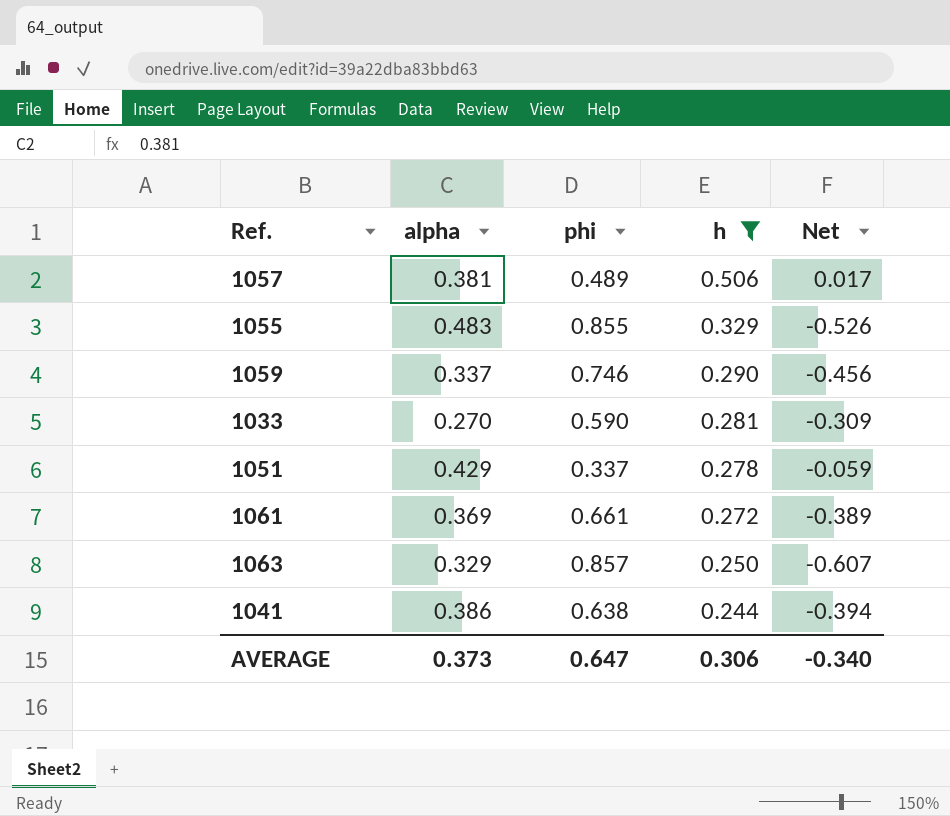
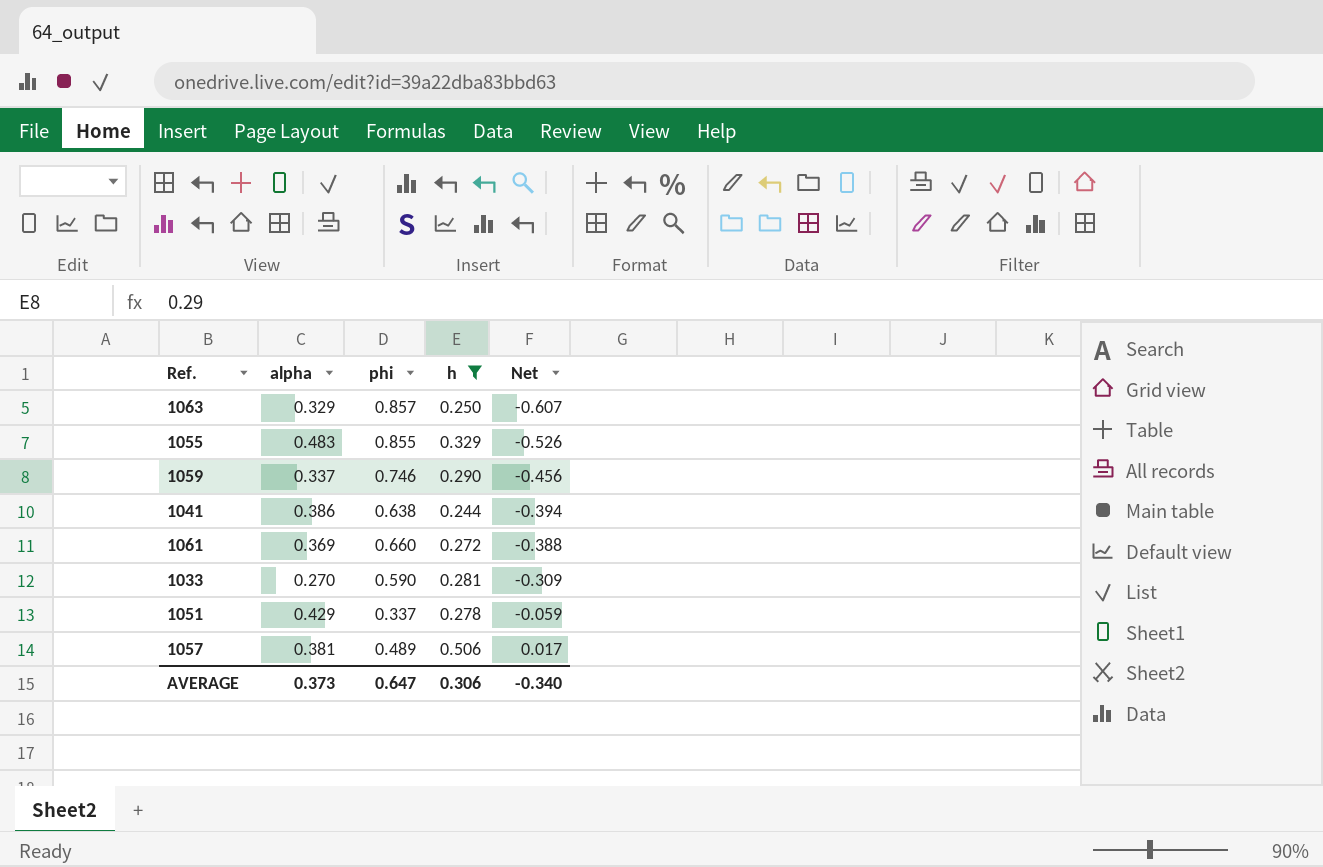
row order: h descending -> Net ascending
1061 | phi: 0.661 -> 0.660
1061 | Net: -0.389 -> -0.388

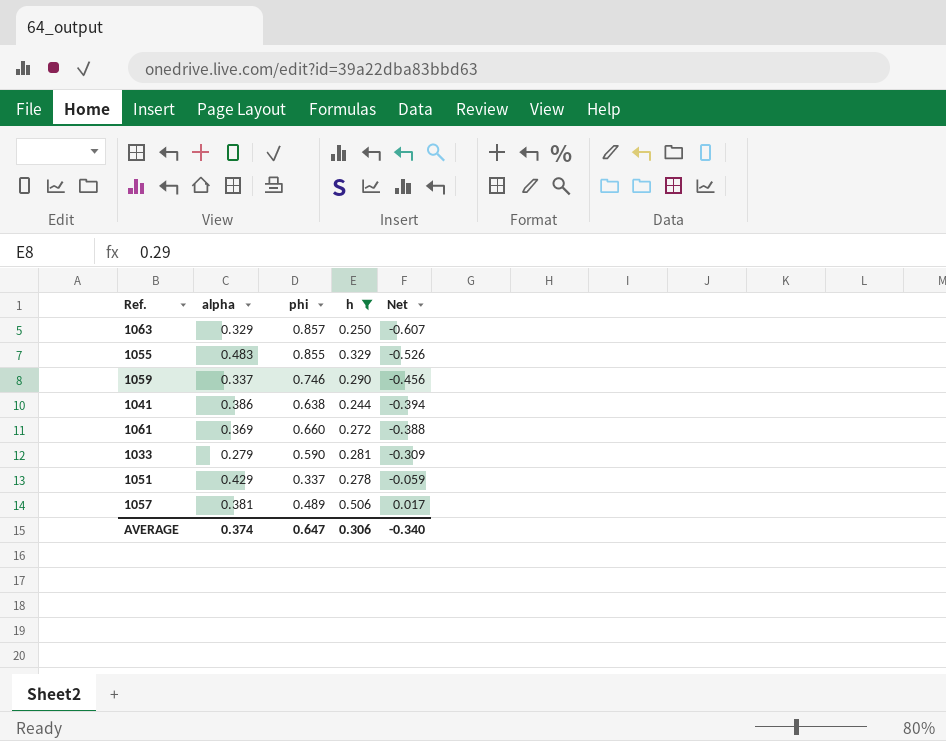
1033 | alpha: 0.270 -> 0.279
AVERAGE | alpha: 0.373 -> 0.374

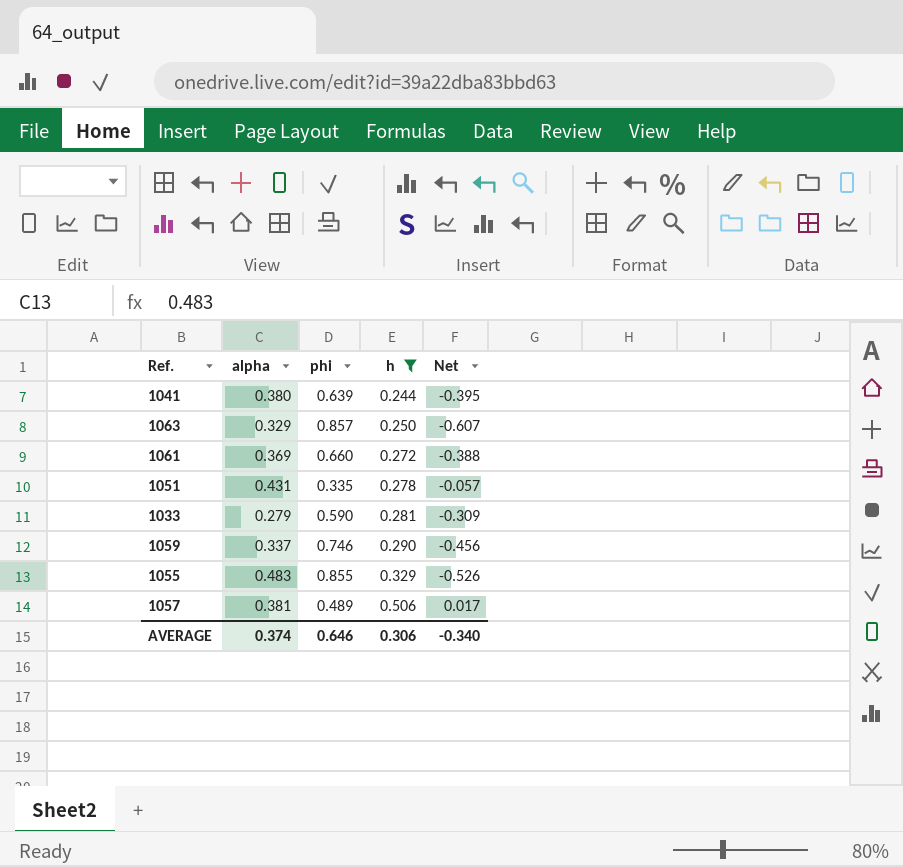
row order: Net ascending -> h ascending
1041 | alpha: 0.386 -> 0.380
1041 | phi: 0.638 -> 0.639
1041 | Net: -0.394 -> -0.395
1051 | alpha: 0.429 -> 0.431
1051 | phi: 0.337 -> 0.335
1051 | Net: -0.059 -> -0.057
AVERAGE | phi: 0.647 -> 0.646

